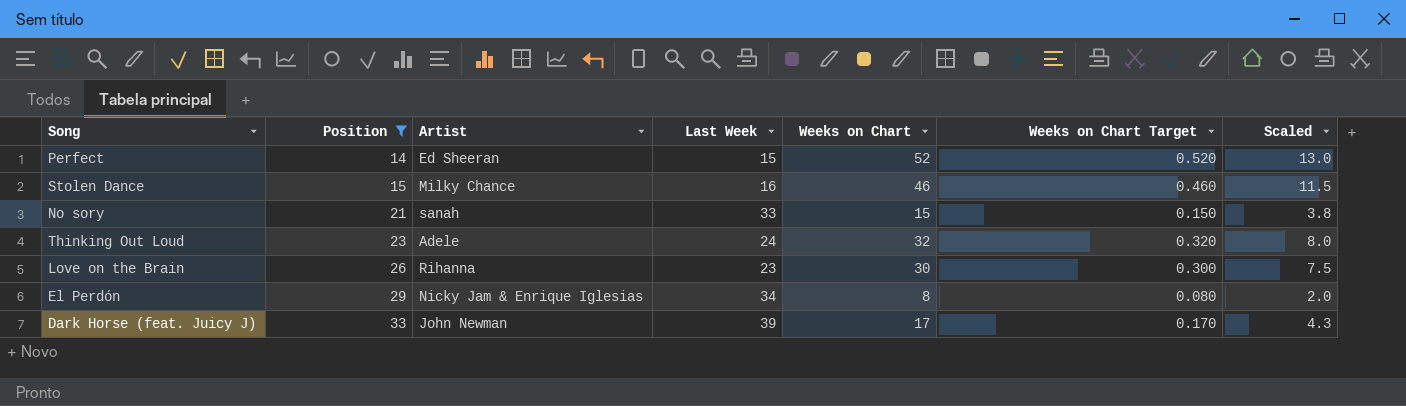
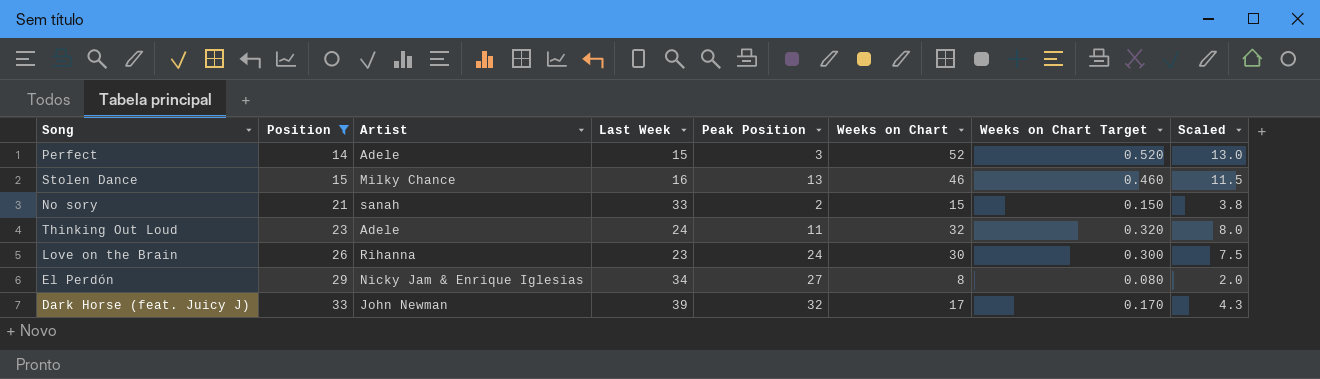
column Peak Position | position: none -> 5
Perfect | Artist: Ed Sheeran -> Adele

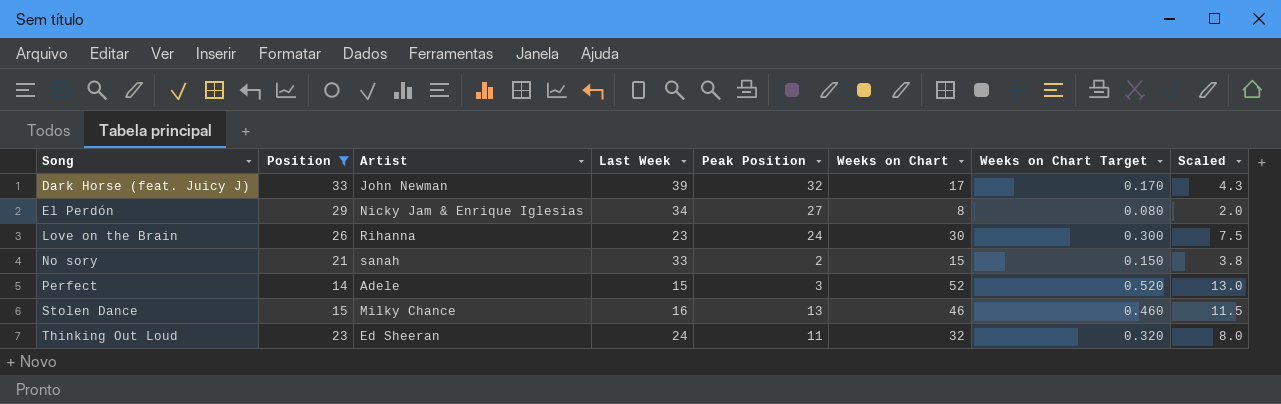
row order: Position ascending -> Song ascending
Thinking Out Loud | Artist: Adele -> Ed Sheeran

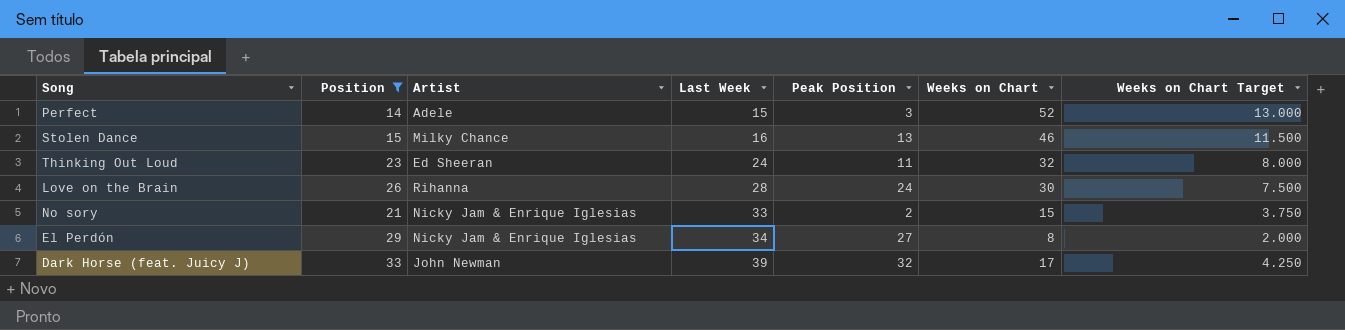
row order: Song ascending -> Last Week ascending
column Scaled | formula: [Weeks on Chart] * 0.25 -> none
column Weeks on Chart Target | formula: [Weeks on Chart] * 0.01 -> [Weeks on Chart] * 0.25
Love on the Brain | Last Week: 23 -> 28
No sory | Artist: sanah -> Nicky Jam & Enrique Iglesias

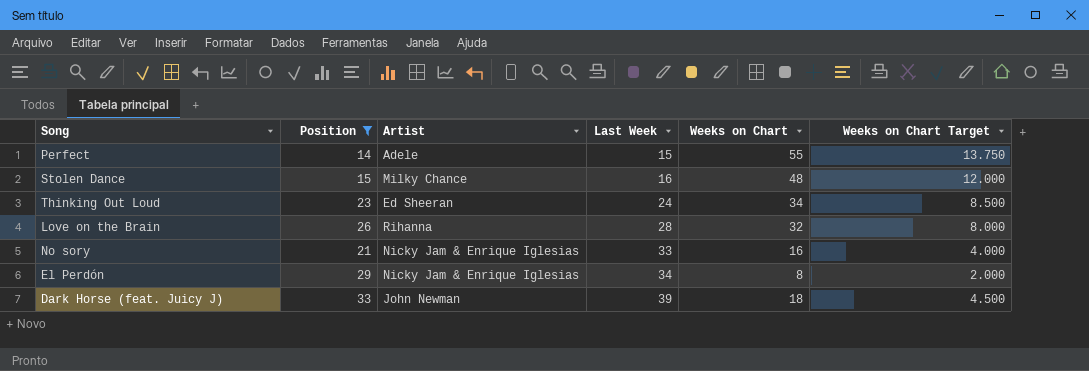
column Peak Position | position: 5 -> none
Perfect | Weeks on Chart: 52 -> 55
Perfect | Weeks on Chart Target: 13.000 -> 13.750
Stolen Dance | Weeks on Chart: 46 -> 48
Stolen Dance | Weeks on Chart Target: 11.500 -> 12.000
Thinking Out Loud | Weeks on Chart: 32 -> 34
Thinking Out Loud | Weeks on Chart Target: 8.000 -> 8.500
Love on the Brain | Weeks on Chart: 30 -> 32
Love on the Brain | Weeks on Chart Target: 7.500 -> 8.000
No sory | Weeks on Chart: 15 -> 16
No sory | Weeks on Chart Target: 3.750 -> 4.000
Dark Horse (feat. Juicy J) | Weeks on Chart: 17 -> 18
Dark Horse (feat. Juicy J) | Weeks on Chart Target: 4.250 -> 4.500

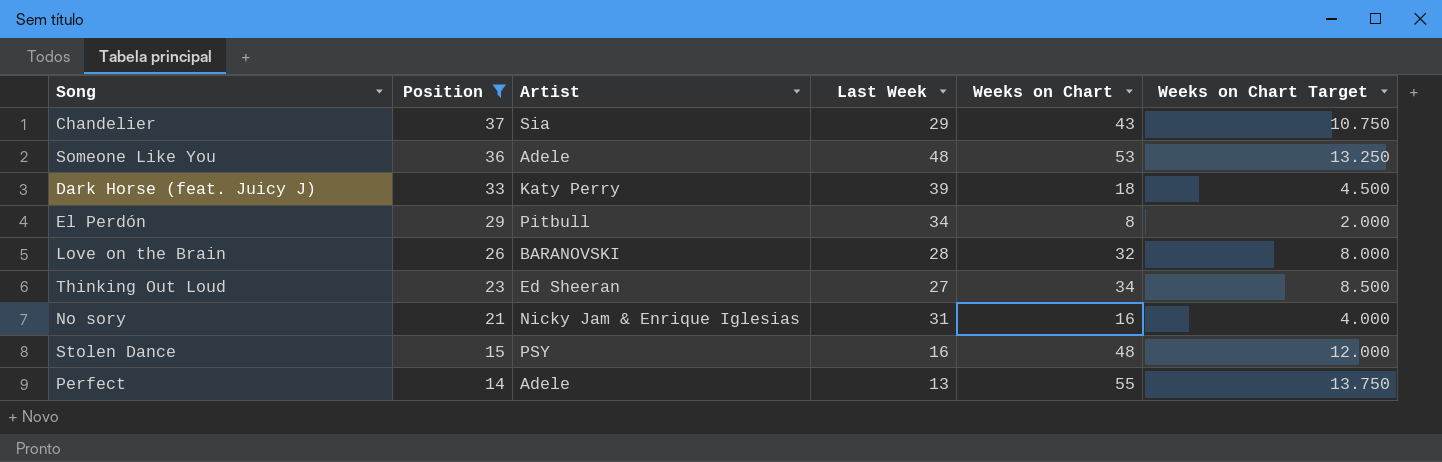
row order: Last Week ascending -> Position descending
row Chandelier: none -> 37 | Sia | 29 | 43 | 10.750
row Someone Like You: none -> 36 | Adele | 48 | 53 | 13.250
Dark Horse (feat. Juicy J) | Artist: John Newman -> Katy Perry
El Perdón | Artist: Nicky Jam & Enrique Iglesias -> Pitbull
Love on the Brain | Artist: Rihanna -> BARANOVSKI
Thinking Out Loud | Last Week: 24 -> 27
No sory | Last Week: 33 -> 31
Stolen Dance | Artist: Milky Chance -> PSY
Perfect | Last Week: 15 -> 13

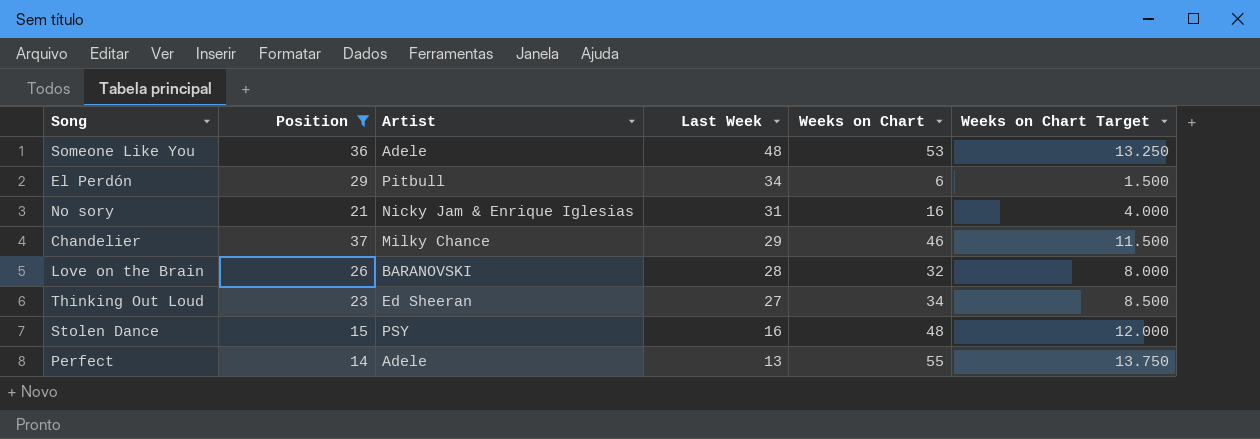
row order: Position descending -> Last Week descending
row Dark Horse (feat. Juicy J): 33 | Katy Perry | 39 | 18 | 4.500 -> none
El Perdón | Weeks on Chart: 8 -> 6
El Perdón | Weeks on Chart Target: 2.000 -> 1.500
Chandelier | Artist: Sia -> Milky Chance
Chandelier | Weeks on Chart: 43 -> 46
Chandelier | Weeks on Chart Target: 10.750 -> 11.500

